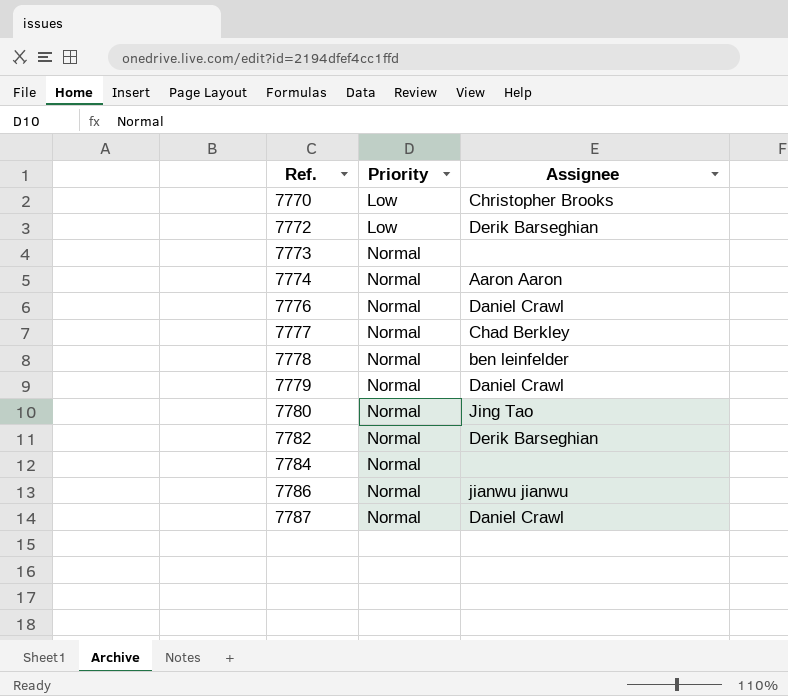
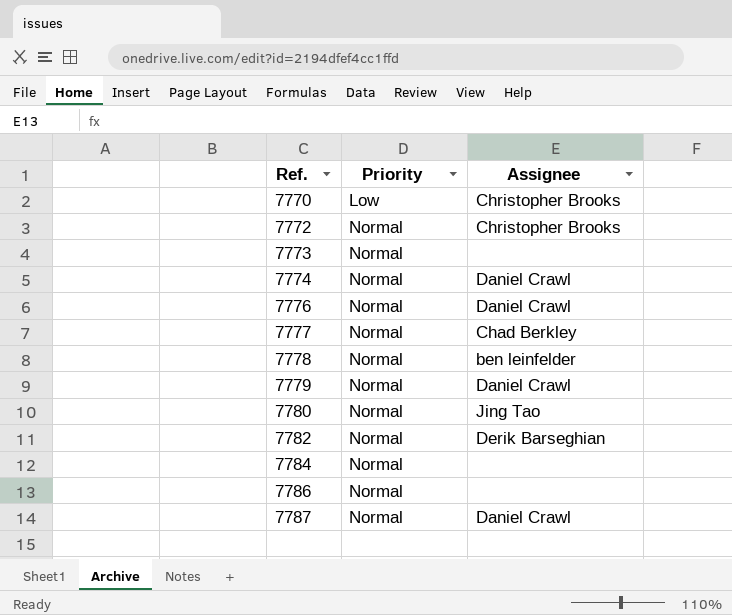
7772 | Priority: Low -> Normal
7772 | Assignee: Derik Barseghian -> Christopher Brooks
7774 | Assignee: Aaron Aaron -> Daniel Crawl
7786 | Assignee: jianwu jianwu -> none

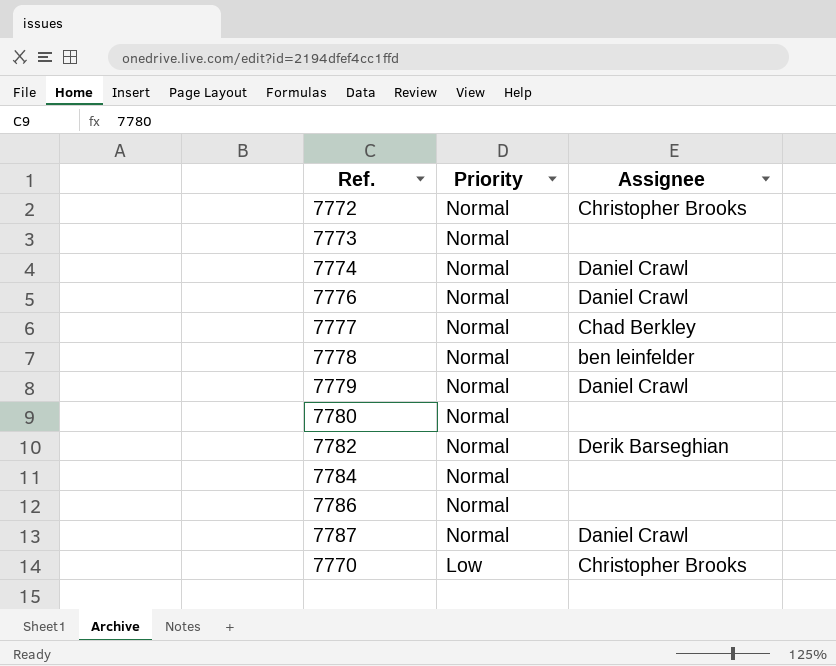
row order: Ref. ascending -> Priority descending
7780 | Assignee: Jing Tao -> none

